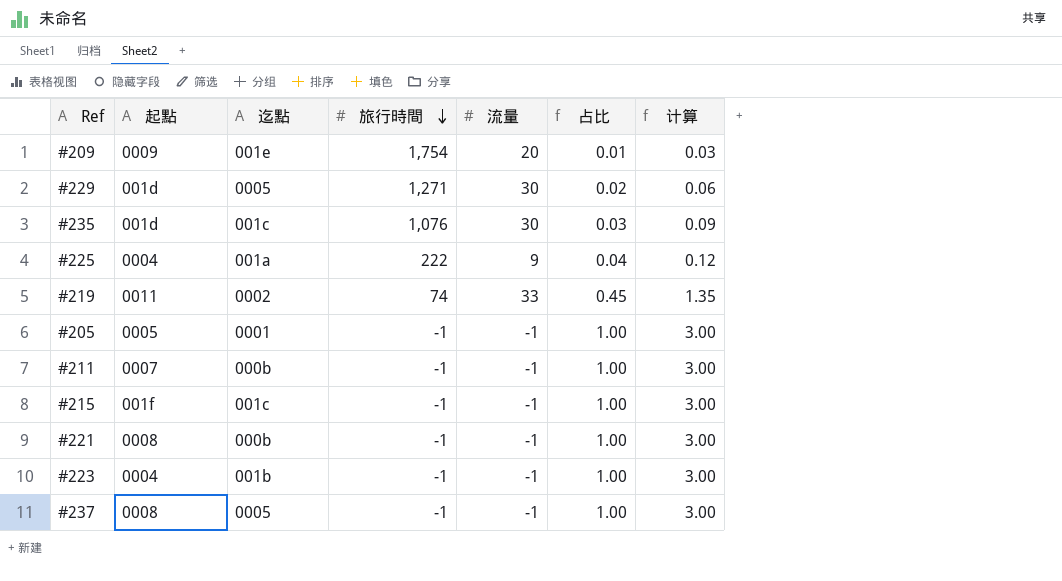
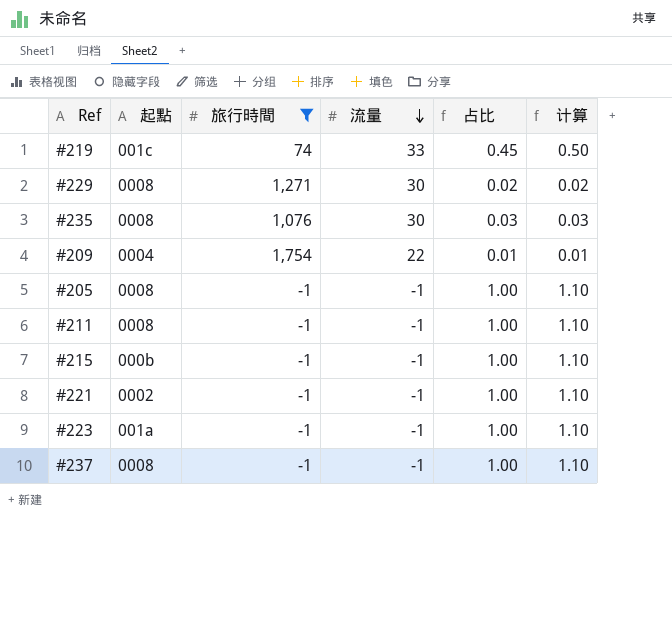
filter: none -> 旅行時間 != 222
row order: 旅行時間 descending -> 流量 descending
column 迄點 | position: 3 -> none
column 计算 | formula: [占比] * 3 -> [占比] * 1.1
#219 | 起點: 0011 -> 001c
#229 | 起點: 001d -> 0008
#235 | 起點: 001d -> 0008
#209 | 起點: 0009 -> 0004
#209 | 流量: 20 -> 22
#205 | 起點: 0005 -> 0008
#211 | 起點: 0007 -> 0008
#215 | 起點: 001f -> 000b
#221 | 起點: 0008 -> 0002
#223 | 起點: 0004 -> 001a

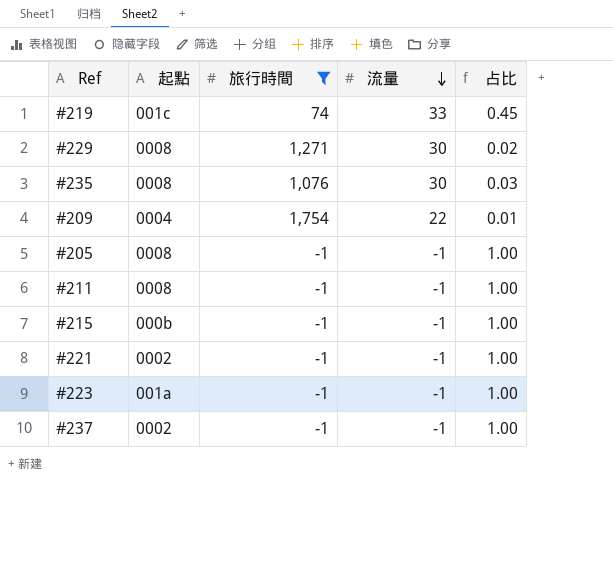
column 计算 | formula: [占比] * 1.1 -> none
#237 | 起點: 0008 -> 0002

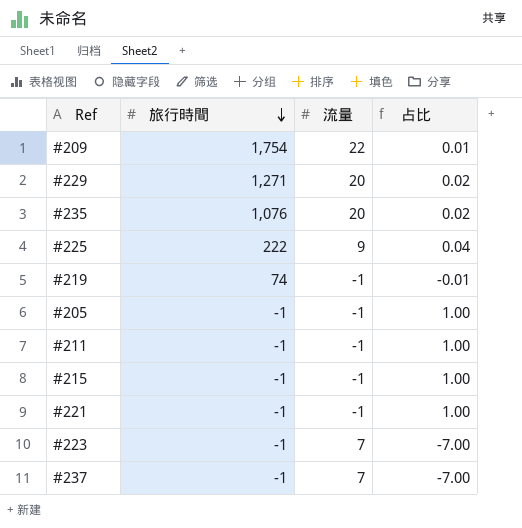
filter: 旅行時間 != 222 -> none
row order: 流量 descending -> 旅行時間 descending
column 起點 | position: 2 -> none
#229 | 流量: 30 -> 20
#235 | 流量: 30 -> 20
#235 | 占比: 0.03 -> 0.02
#219 | 流量: 33 -> -1
#219 | 占比: 0.45 -> -0.01
#223 | 流量: -1 -> 7
#223 | 占比: 1.00 -> -7.00
#237 | 流量: -1 -> 7
#237 | 占比: 1.00 -> -7.00

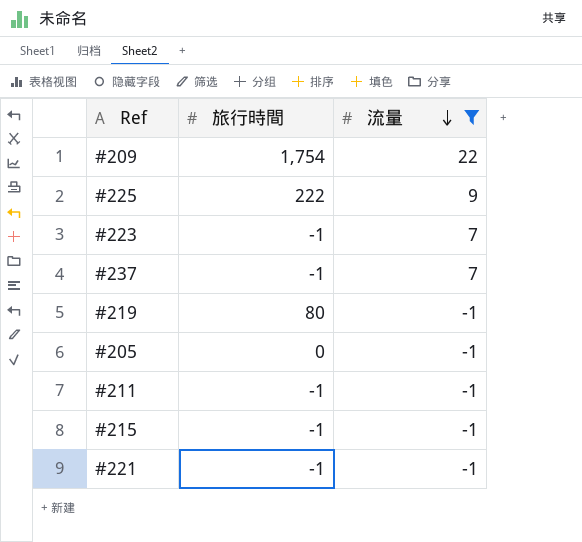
filter: none -> 流量 != 20
row order: 旅行時間 descending -> 流量 descending
column 占比 | formula: [流量] / [旅行時間] -> none
#219 | 旅行時間: 74 -> 80
#205 | 旅行時間: -1 -> 0

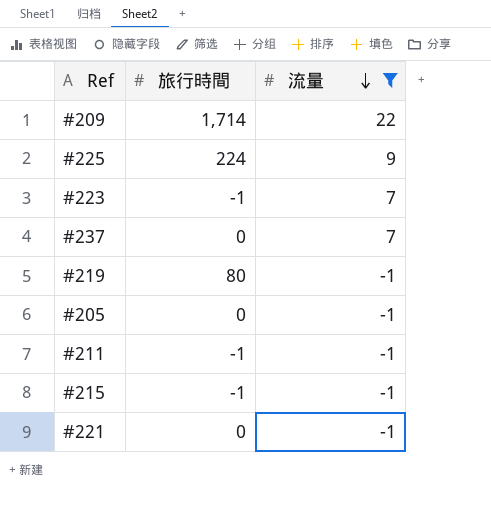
#209 | 旅行時間: 1,754 -> 1,714
#225 | 旅行時間: 222 -> 224
#237 | 旅行時間: -1 -> 0
#221 | 旅行時間: -1 -> 0

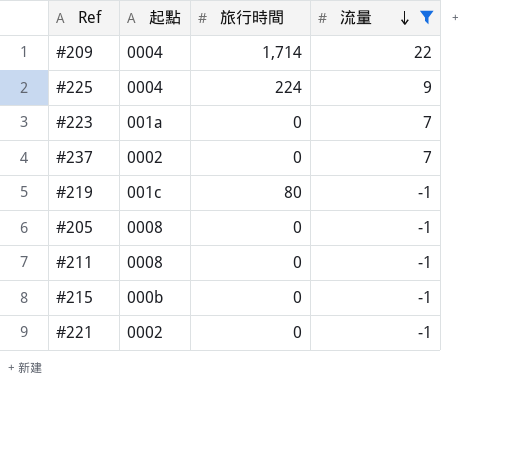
column 起點 | position: none -> 2
#223 | 旅行時間: -1 -> 0
#211 | 旅行時間: -1 -> 0
#215 | 旅行時間: -1 -> 0

